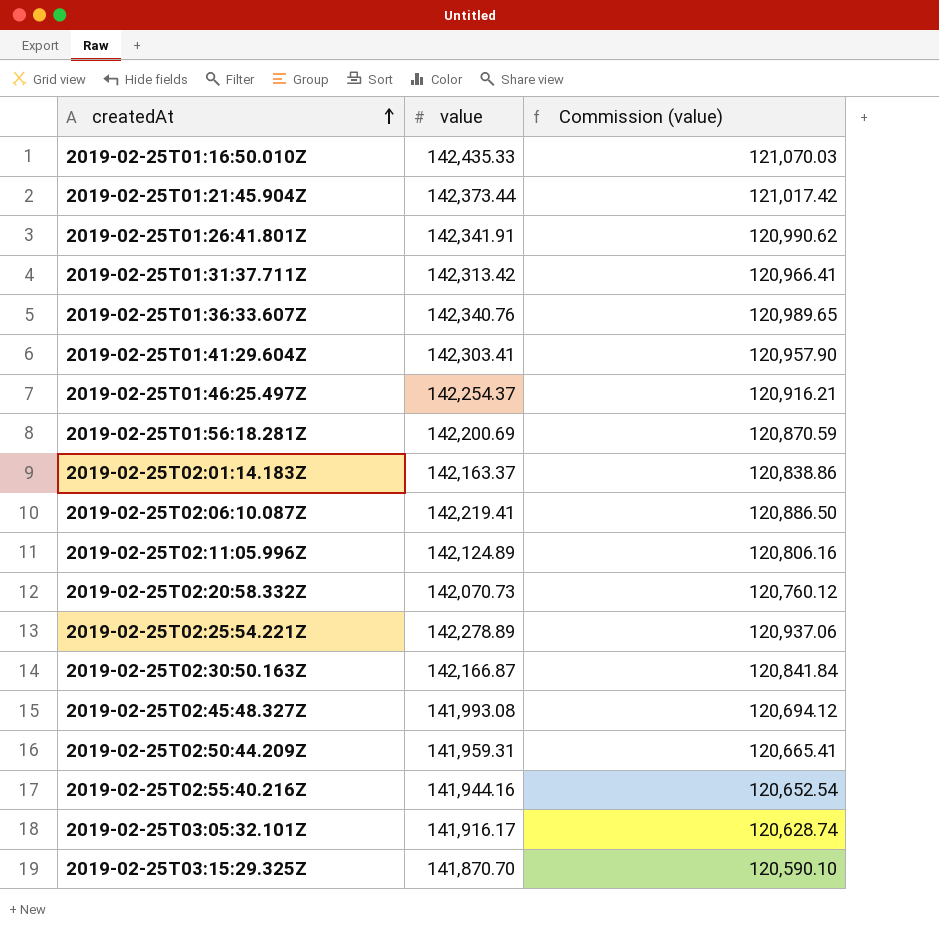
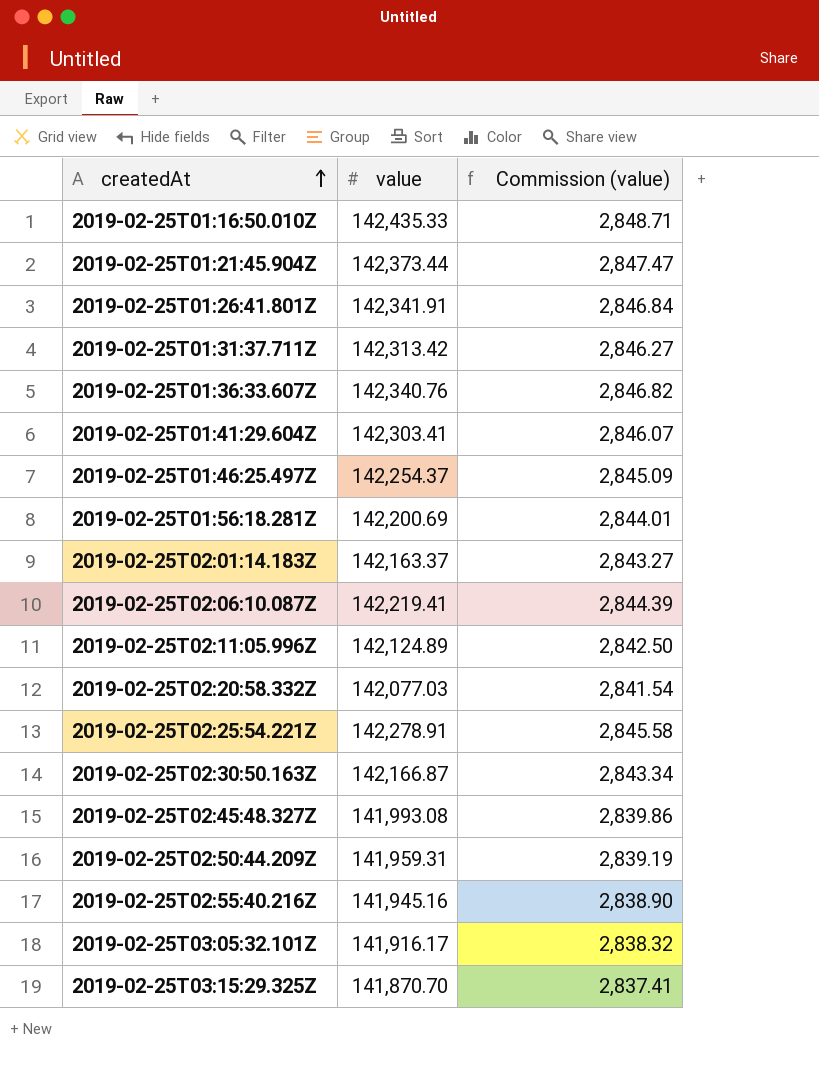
column Commission (value) | formula: [value] * 0.85 -> [value] * 0.02
2019-02-25T02:20:58.332Z | value: 142,070.73 -> 142,077.03
2019-02-25T02:25:54.221Z | value: 142,278.89 -> 142,278.91
2019-02-25T02:55:40.216Z | value: 141,944.16 -> 141,945.16

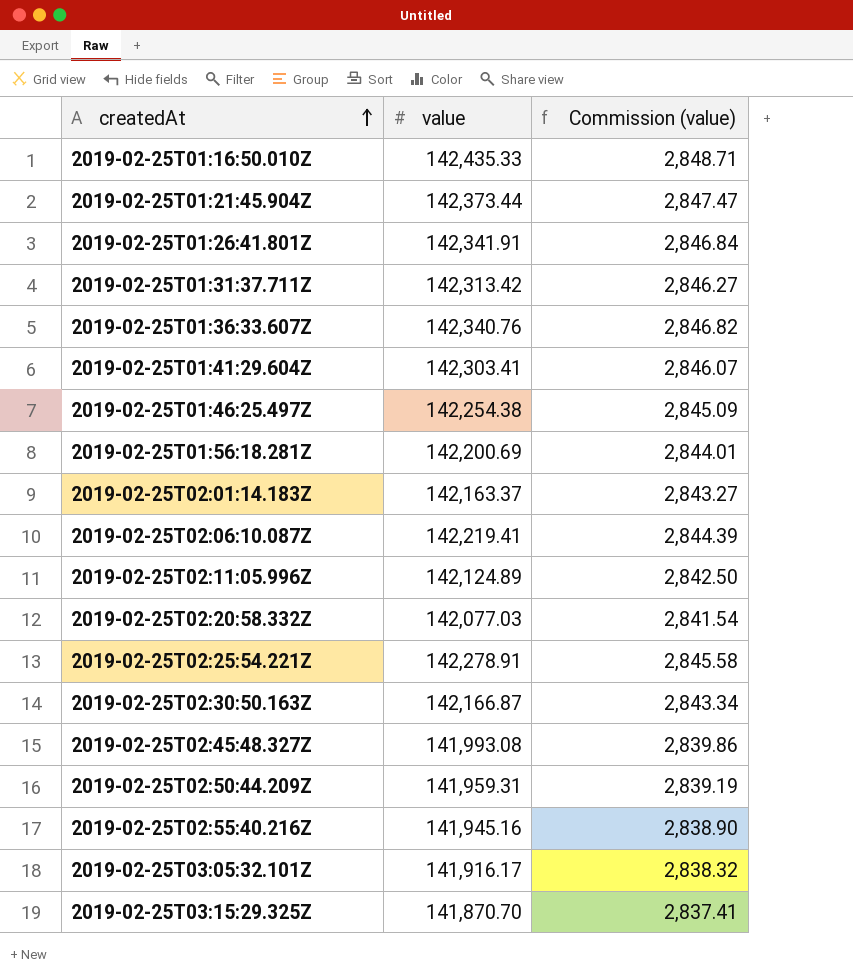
2019-02-25T01:46:25.497Z | value: 142,254.37 -> 142,254.38

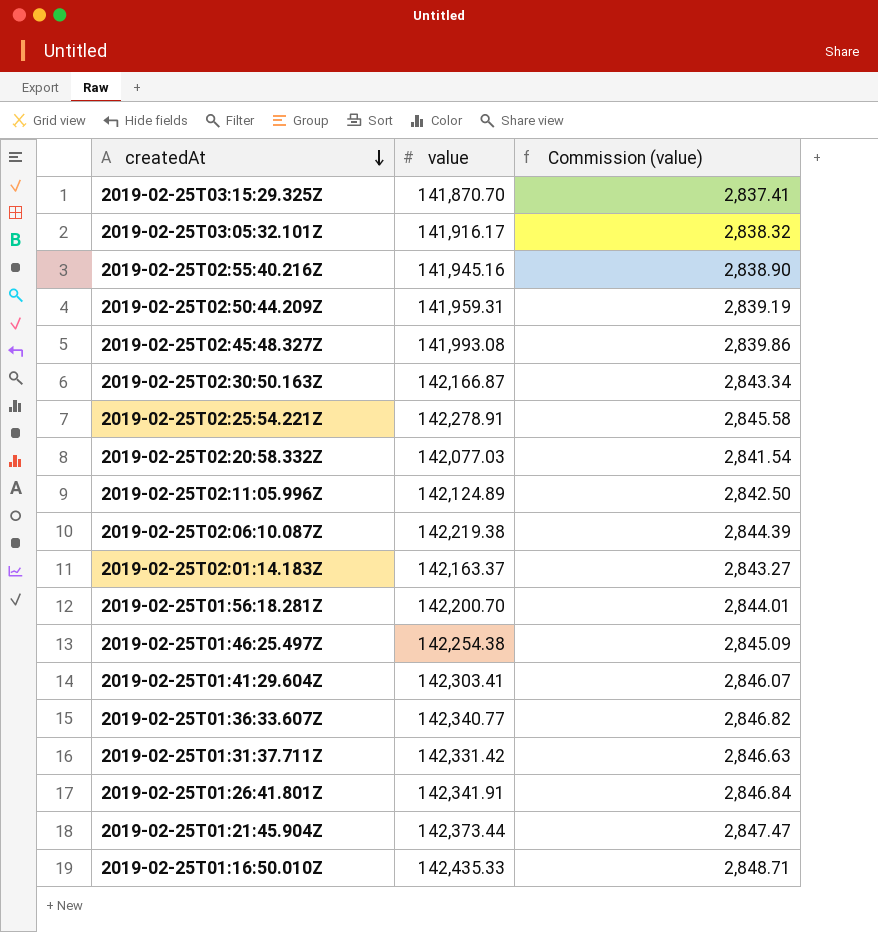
row order: createdAt ascending -> createdAt descending
2019-02-25T02:06:10.087Z | value: 142,219.41 -> 142,219.38
2019-02-25T01:56:18.281Z | value: 142,200.69 -> 142,200.70
2019-02-25T01:36:33.607Z | value: 142,340.76 -> 142,340.77
2019-02-25T01:31:37.711Z | value: 142,313.42 -> 142,331.42
2019-02-25T01:31:37.711Z | Commission (value): 2,846.27 -> 2,846.63

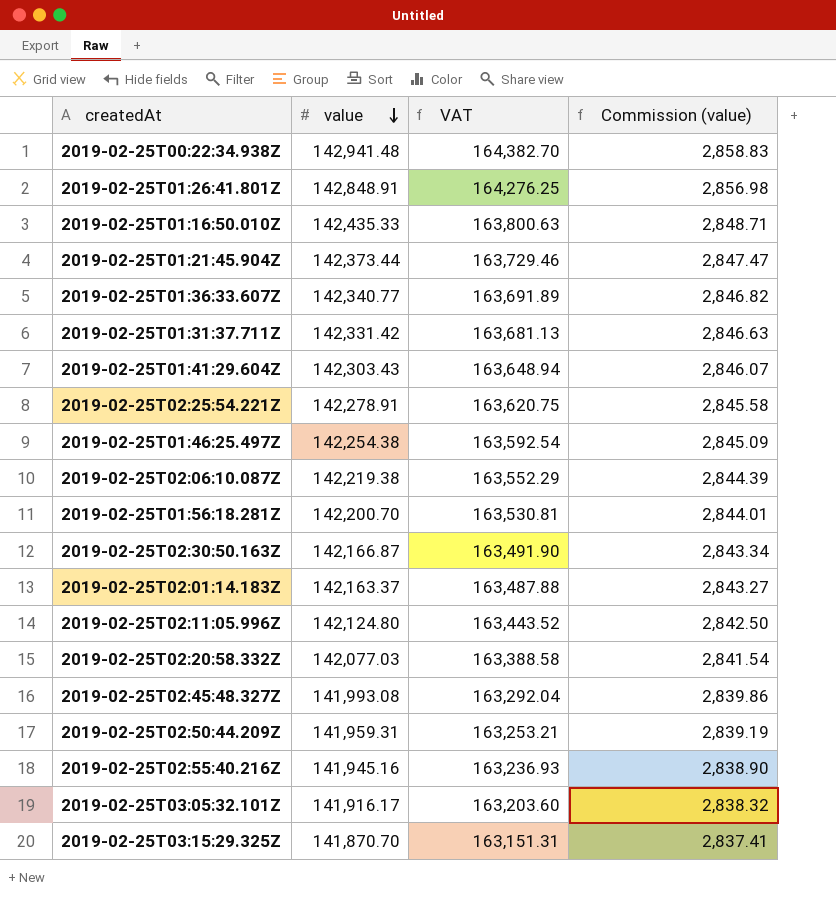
row order: createdAt descending -> value descending
column VAT | formula: none -> [value] * 1.15
row 2019-02-25T00:22:34.938Z: none -> 142,941.48 | 164,382.70 | 2,858.83
2019-02-25T01:26:41.801Z | value: 142,341.91 -> 142,848.91
2019-02-25T01:26:41.801Z | Commission (value): 2,846.84 -> 2,856.98
2019-02-25T01:41:29.604Z | value: 142,303.41 -> 142,303.43
2019-02-25T02:11:05.996Z | value: 142,124.89 -> 142,124.80

